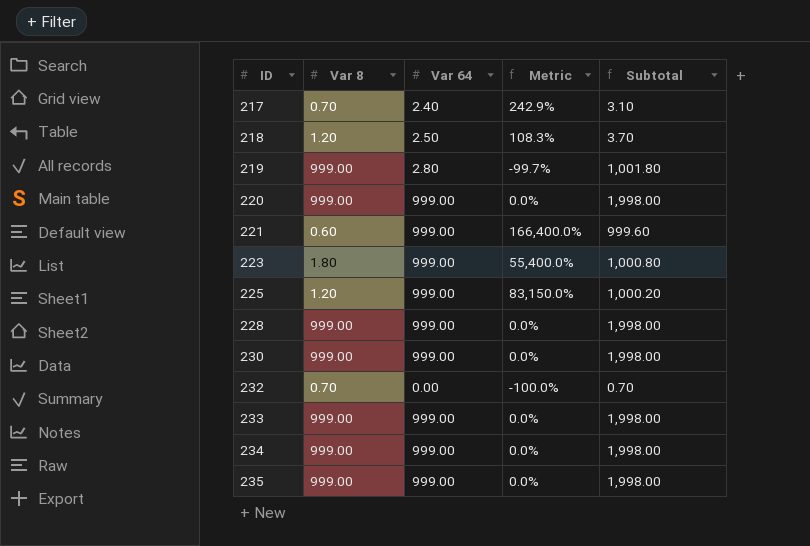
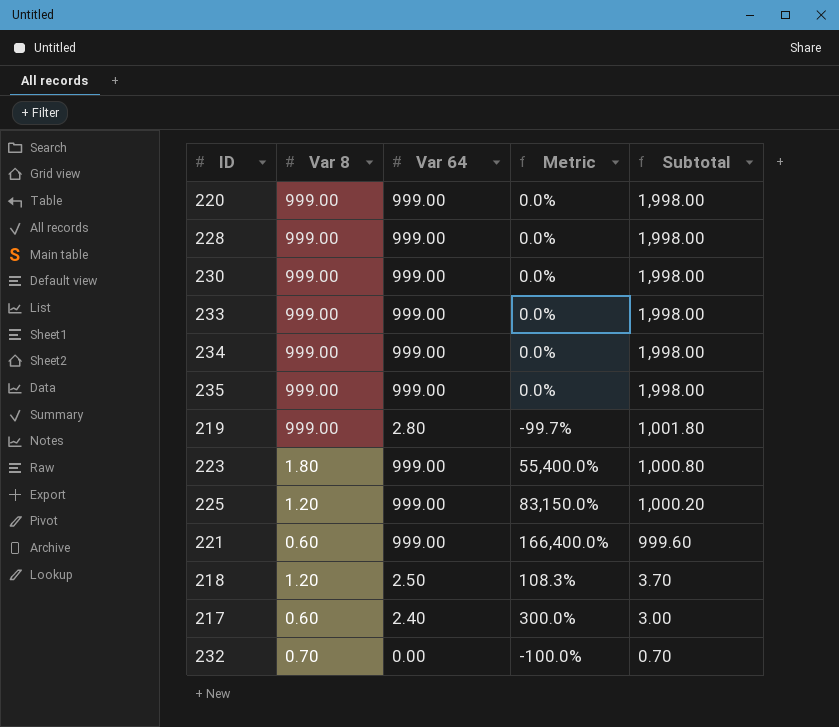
row order: ID ascending -> Subtotal descending
217 | Var 8: 0.70 -> 0.60
217 | Metric: 242.9% -> 300.0%
217 | Subtotal: 3.10 -> 3.00

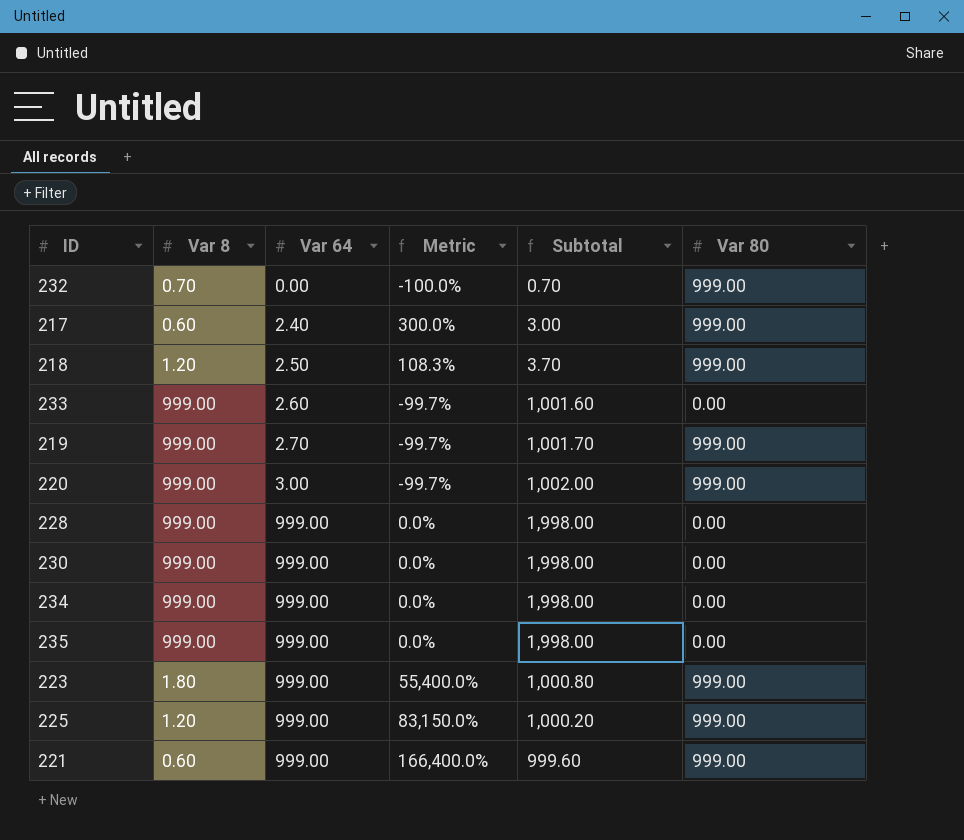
row order: Subtotal descending -> Var 64 ascending
column Var 80 | position: none -> 6
233 | Var 64: 999.00 -> 2.60
233 | Metric: 0.0% -> -99.7%
233 | Subtotal: 1,998.00 -> 1,001.60
219 | Var 64: 2.80 -> 2.70
219 | Subtotal: 1,001.80 -> 1,001.70
220 | Var 64: 999.00 -> 3.00
220 | Metric: 0.0% -> -99.7%
220 | Subtotal: 1,998.00 -> 1,002.00

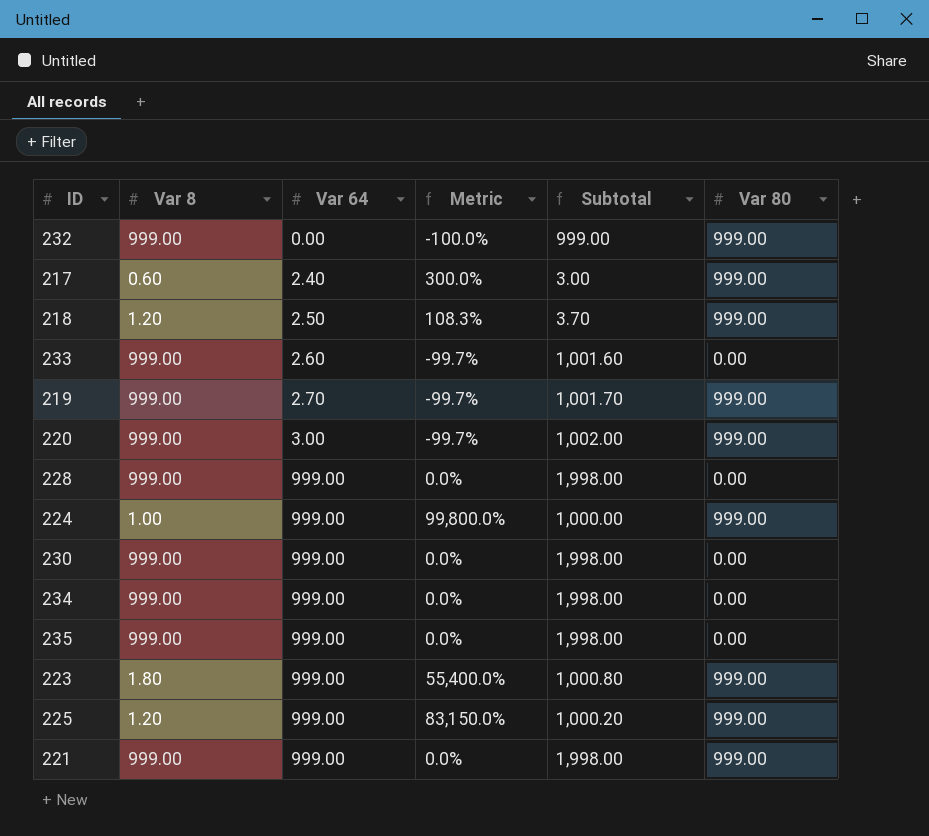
232 | Var 8: 0.70 -> 999.00
232 | Subtotal: 0.70 -> 999.00
row 224: none -> 1.00 | 999.00 | 99,800.0% | 1,000.00 | 999.00
221 | Var 8: 0.60 -> 999.00
221 | Metric: 166,400.0% -> 0.0%
221 | Subtotal: 999.60 -> 1,998.00

